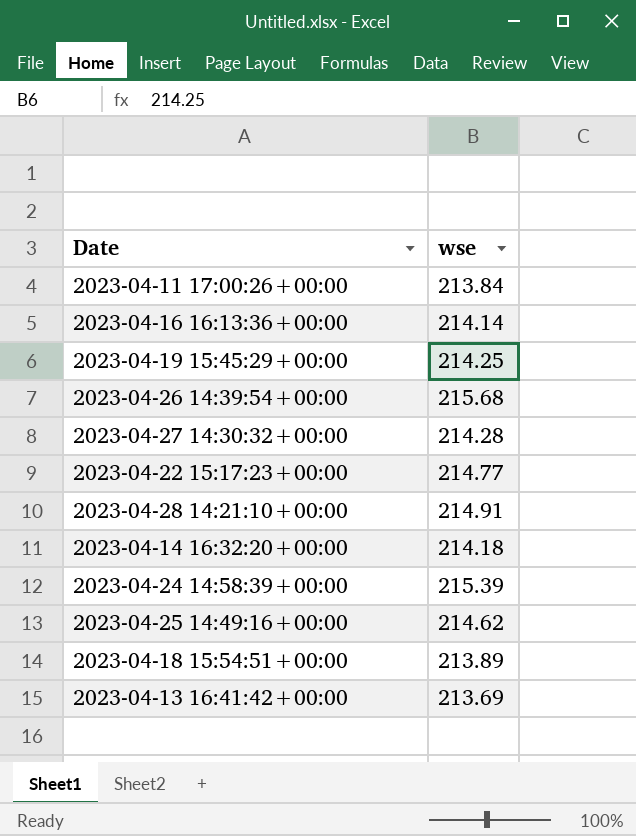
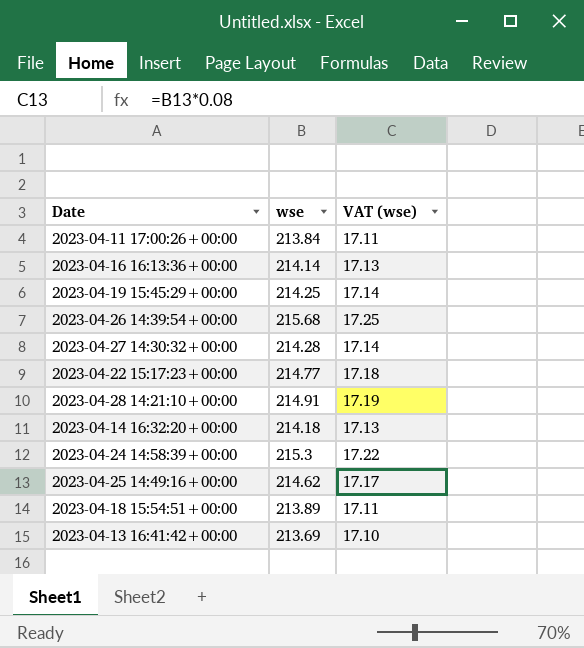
column VAT (wse) | formula: none -> [wse] * 0.08
2023-04-24 14:58:39+00:00 | wse: 215.39 -> 215.3

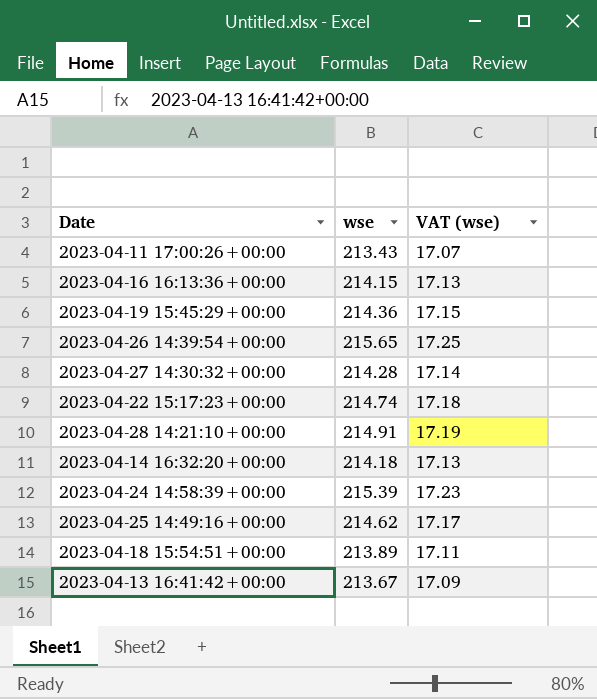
2023-04-11 17:00:26+00:00 | wse: 213.84 -> 213.43
2023-04-11 17:00:26+00:00 | VAT (wse): 17.11 -> 17.07
2023-04-16 16:13:36+00:00 | wse: 214.14 -> 214.15
2023-04-19 15:45:29+00:00 | wse: 214.25 -> 214.36
2023-04-19 15:45:29+00:00 | VAT (wse): 17.14 -> 17.15
2023-04-26 14:39:54+00:00 | wse: 215.68 -> 215.65
2023-04-22 15:17:23+00:00 | wse: 214.77 -> 214.74
2023-04-24 14:58:39+00:00 | wse: 215.3 -> 215.39
2023-04-24 14:58:39+00:00 | VAT (wse): 17.22 -> 17.23
2023-04-13 16:41:42+00:00 | wse: 213.69 -> 213.67
2023-04-13 16:41:42+00:00 | VAT (wse): 17.10 -> 17.09

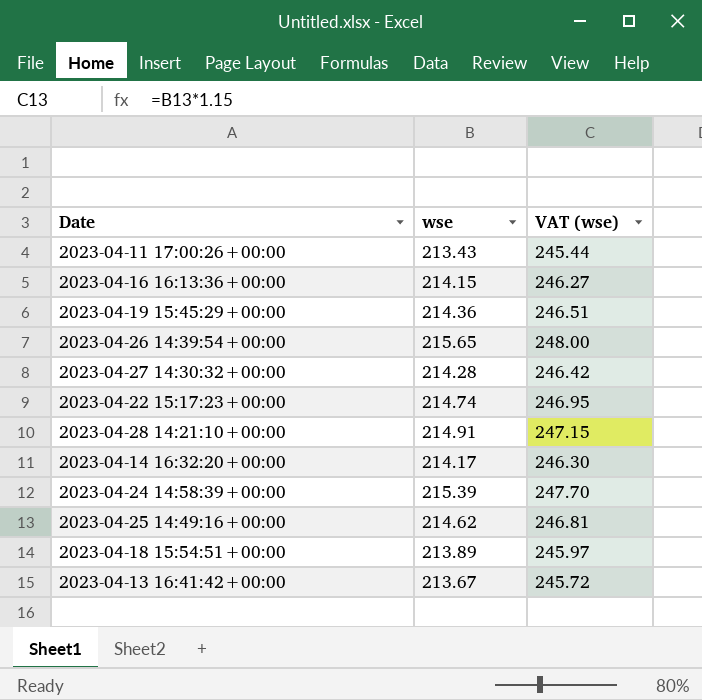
column VAT (wse) | formula: [wse] * 0.08 -> [wse] * 1.15
2023-04-14 16:32:20+00:00 | wse: 214.18 -> 214.17

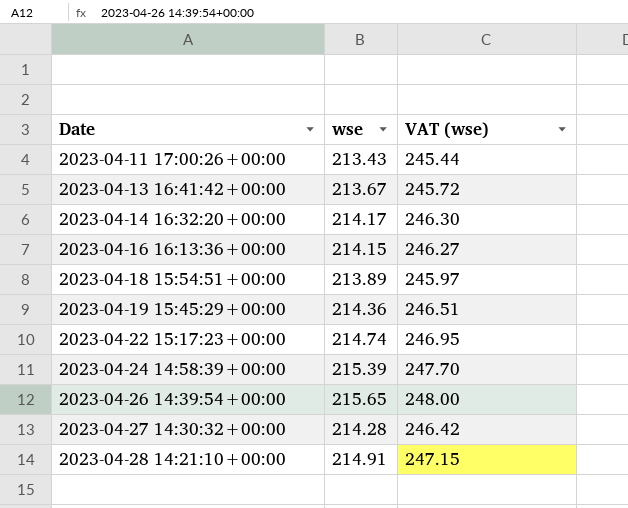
row order: none -> Date ascending
row 2023-04-25 14:49:16+00:00: 214.62 | 246.81 -> none

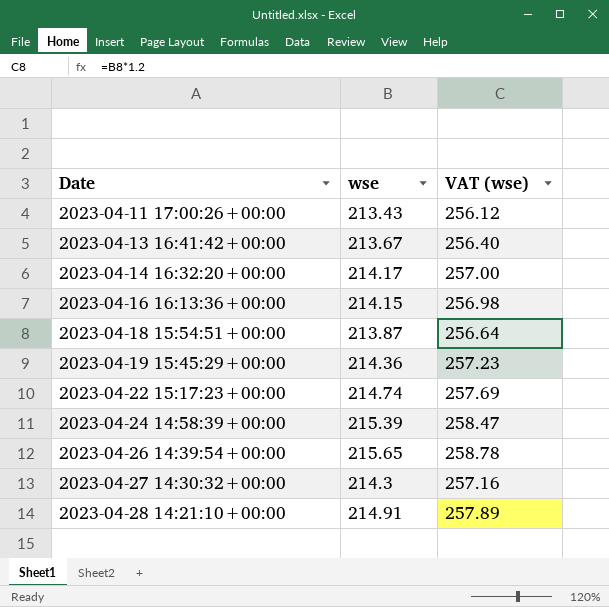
column VAT (wse) | formula: [wse] * 1.15 -> [wse] * 1.2
2023-04-18 15:54:51+00:00 | wse: 213.89 -> 213.87
2023-04-27 14:30:32+00:00 | wse: 214.28 -> 214.3

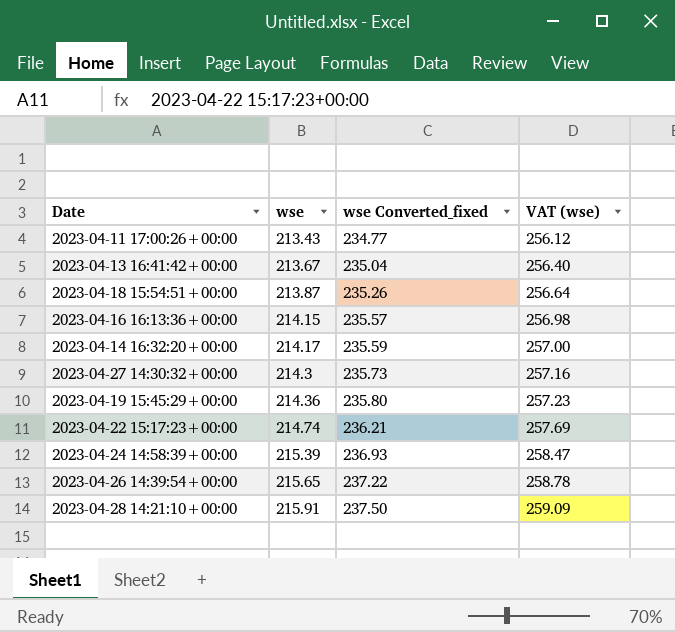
row order: Date ascending -> wse ascending
column wse Converted_fixed | formula: none -> [wse] * 1.1
2023-04-28 14:21:10+00:00 | wse: 214.91 -> 215.91
2023-04-28 14:21:10+00:00 | VAT (wse): 257.89 -> 259.09

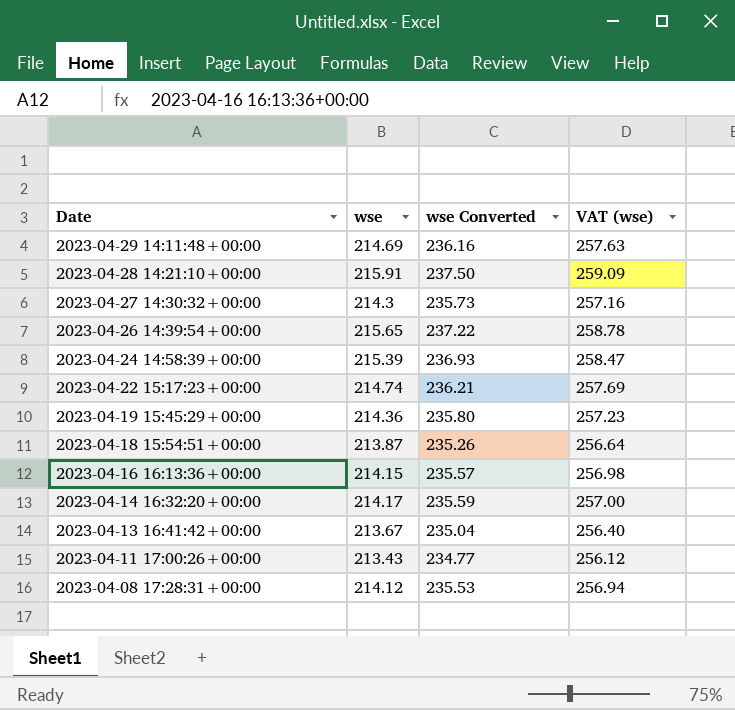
row order: wse ascending -> Date descending
column name: wse Converted_fixed -> wse Converted
row 2023-04-29 14:11:48+00:00: none -> 214.69 | 236.16 | 257.63
row 2023-04-08 17:28:31+00:00: none -> 214.12 | 235.53 | 256.94

